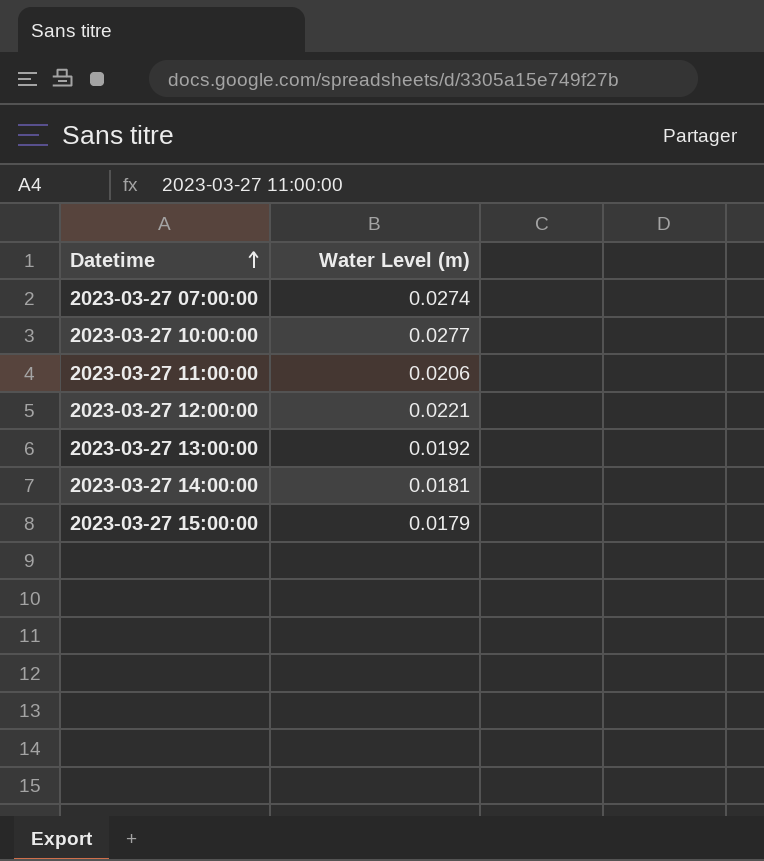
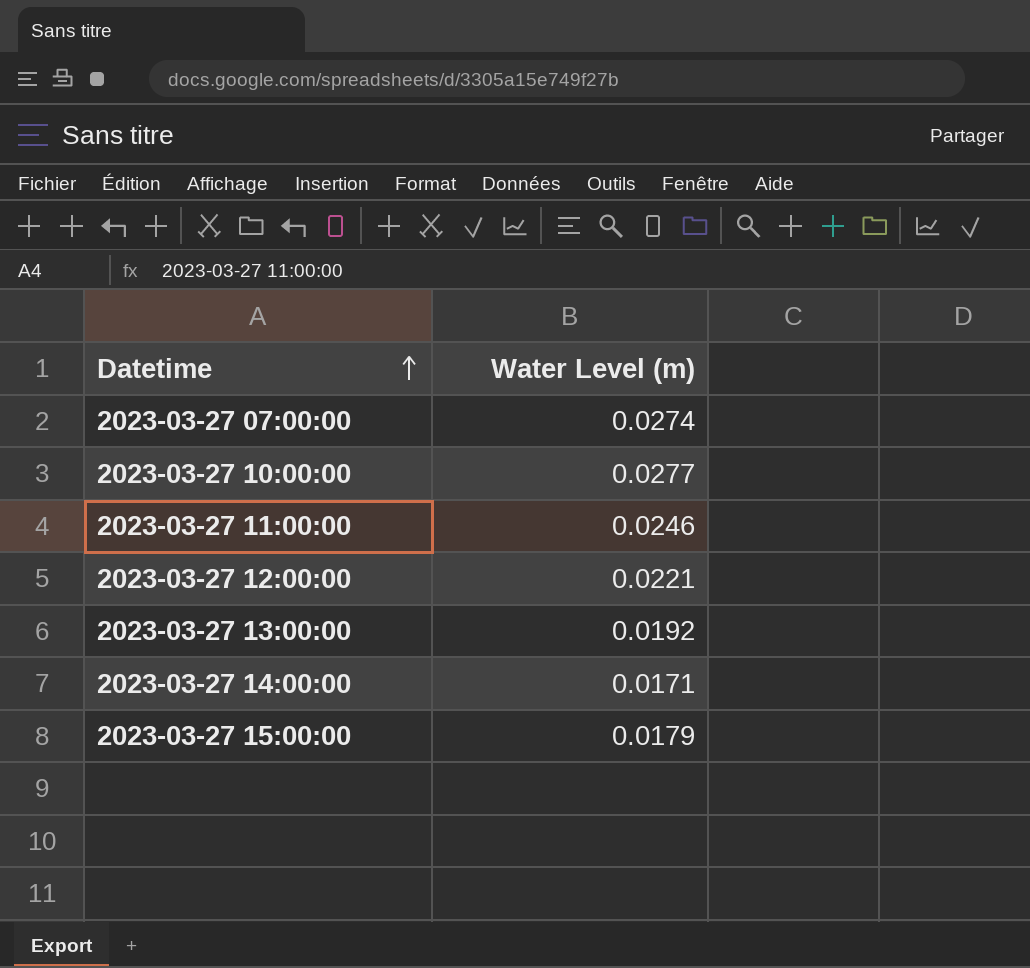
2023-03-27 11:00:00 | Water Level (m): 0.0206 -> 0.0246
2023-03-27 14:00:00 | Water Level (m): 0.0181 -> 0.0171

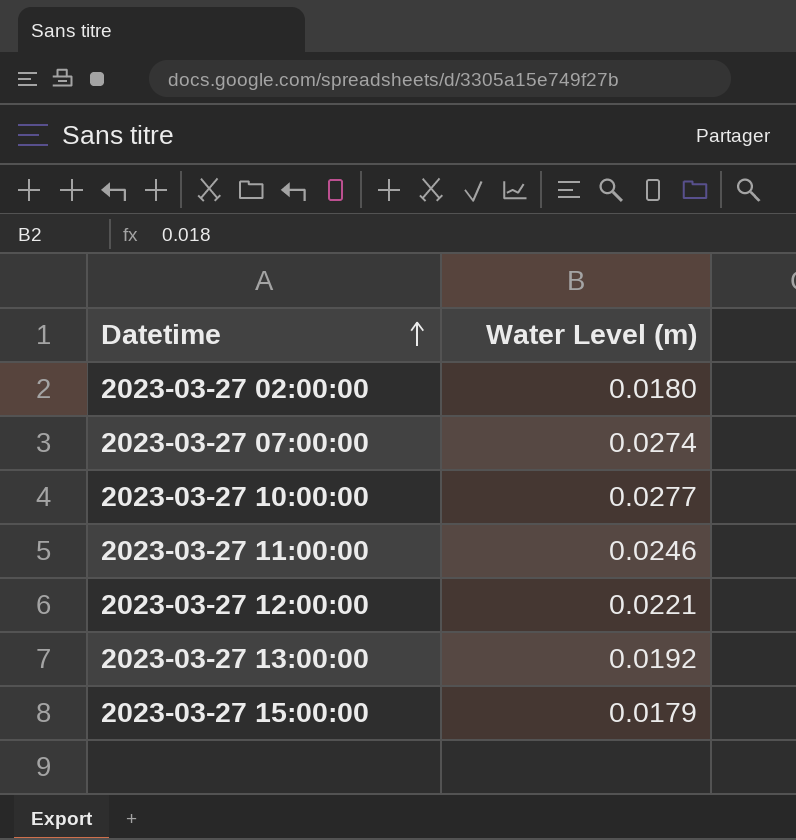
row 2023-03-27 14:00:00: 0.0171 -> none
row 2023-03-27 02:00:00: none -> 0.0180

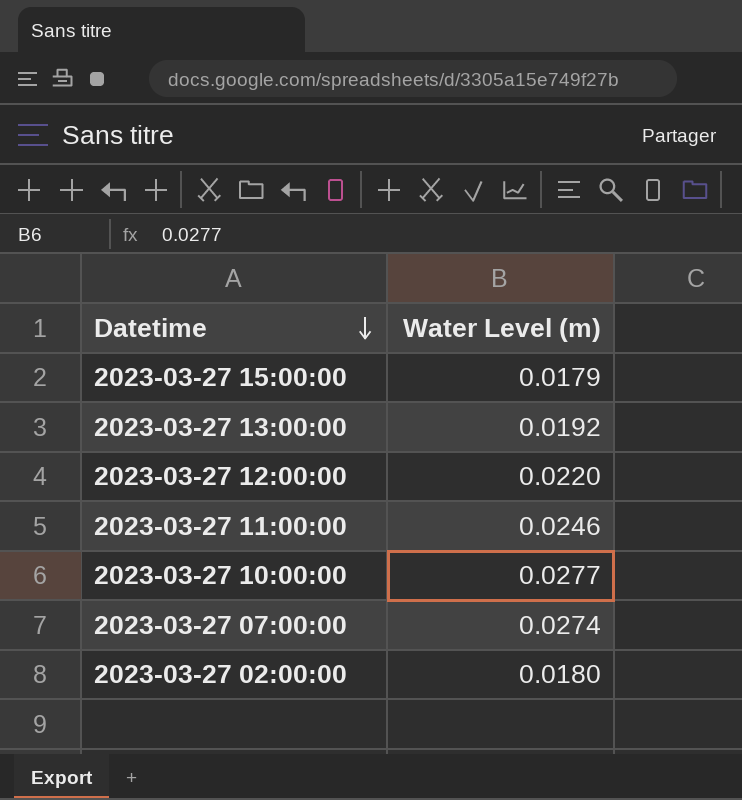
row order: Datetime ascending -> Datetime descending
2023-03-27 12:00:00 | Water Level (m): 0.0221 -> 0.0220

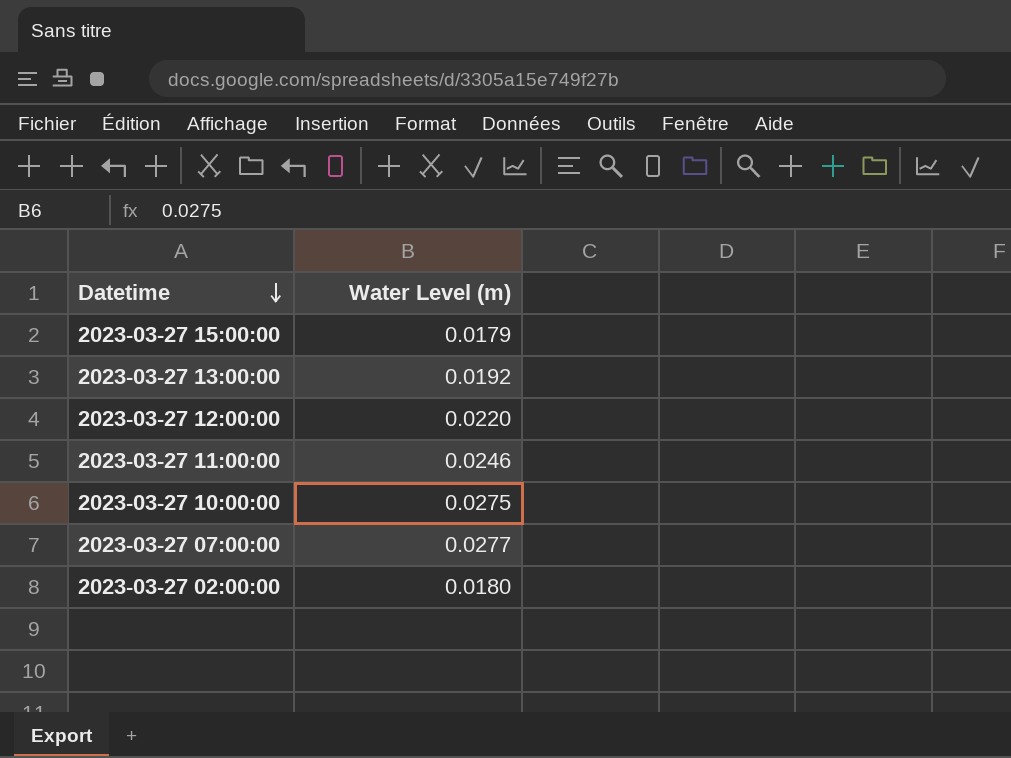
2023-03-27 10:00:00 | Water Level (m): 0.0277 -> 0.0275
2023-03-27 07:00:00 | Water Level (m): 0.0274 -> 0.0277

